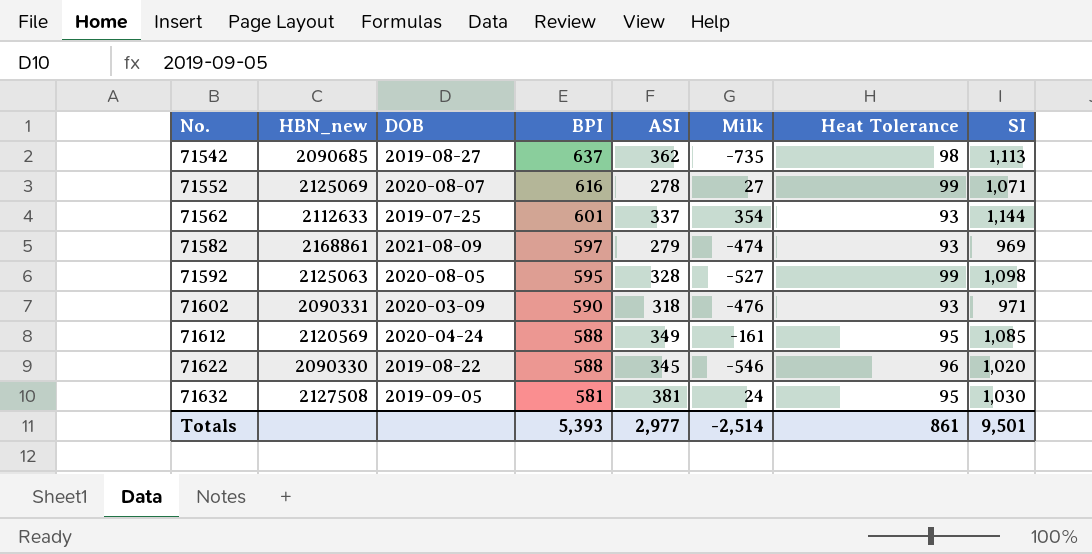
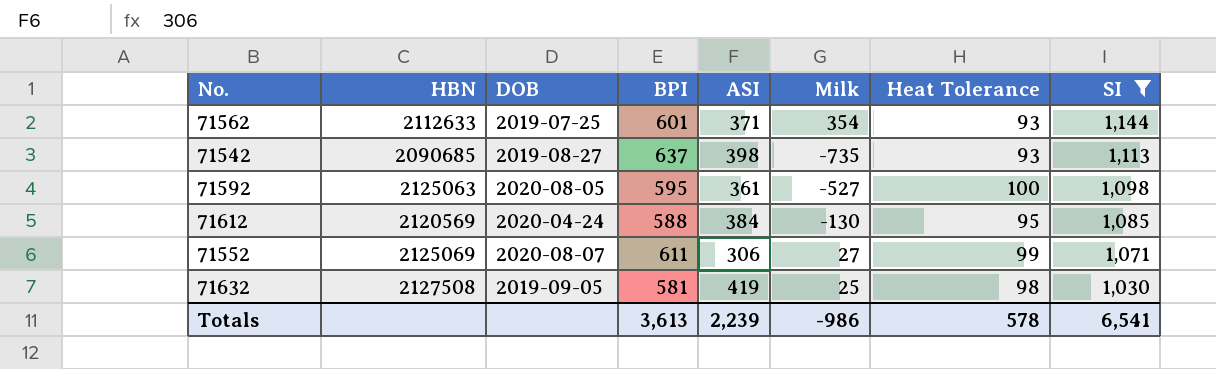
filter: none -> SI >= 1,030
row order: No. ascending -> SI descending
column name: HBN_new -> HBN
71562 | ASI: 337 -> 371
71542 | ASI: 362 -> 398
71542 | Heat Tolerance: 98 -> 93
71592 | ASI: 328 -> 361
71592 | Heat Tolerance: 99 -> 100
71612 | ASI: 349 -> 384
71612 | Milk: -161 -> -130
71552 | BPI: 616 -> 611
71552 | ASI: 278 -> 306
71632 | ASI: 381 -> 419
71632 | Milk: 24 -> 25
71632 | Heat Tolerance: 95 -> 98
Totals | BPI: 5,393 -> 3,613
Totals | ASI: 2,977 -> 2,239
Totals | Milk: -2,514 -> -986
Totals | Heat Tolerance: 861 -> 578
Totals | SI: 9,501 -> 6,541

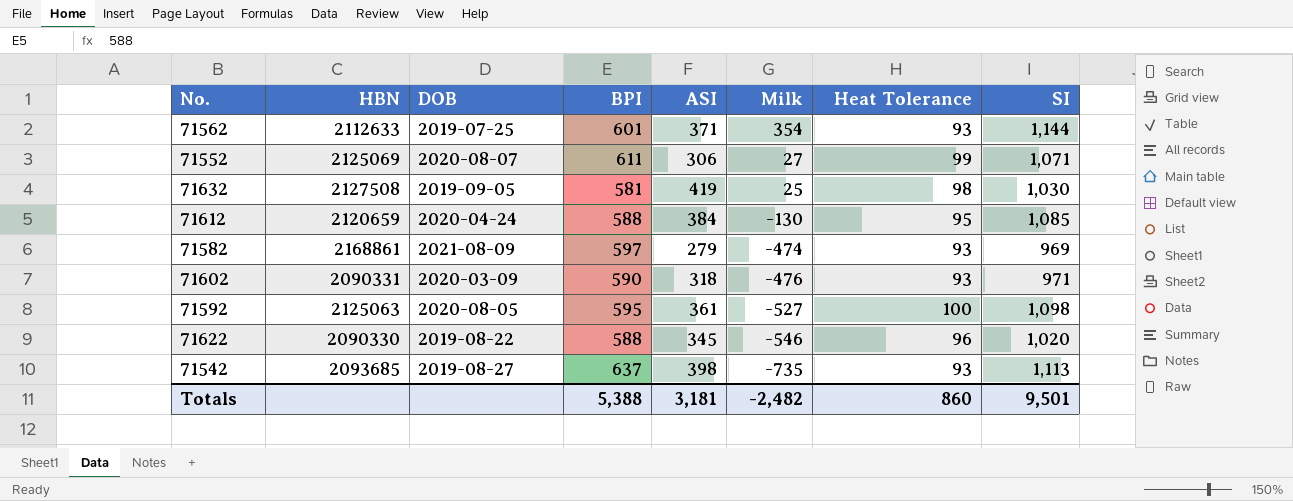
filter: SI >= 1,030 -> none
row order: SI descending -> Milk descending
71612 | HBN: 2120569 -> 2120659
71542 | HBN: 2090685 -> 2093685
Totals | BPI: 3,613 -> 5,388
Totals | ASI: 2,239 -> 3,181
Totals | Milk: -986 -> -2,482
Totals | Heat Tolerance: 578 -> 860
Totals | SI: 6,541 -> 9,501

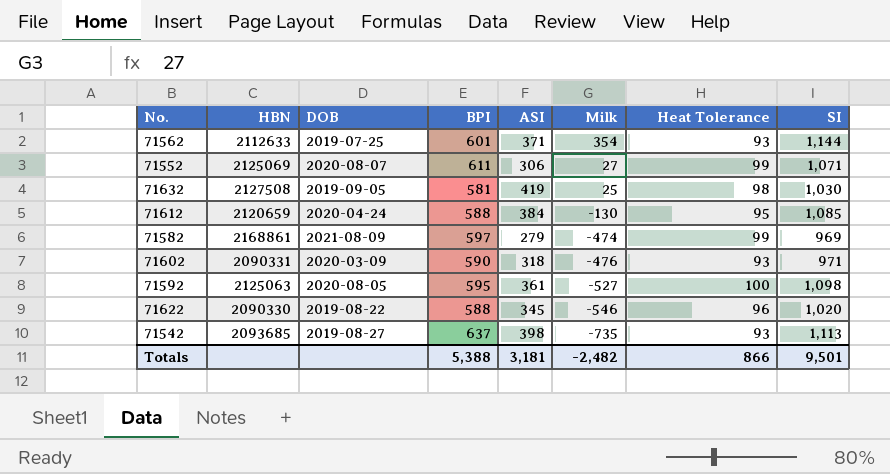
71582 | Heat Tolerance: 93 -> 99
Totals | Heat Tolerance: 860 -> 866

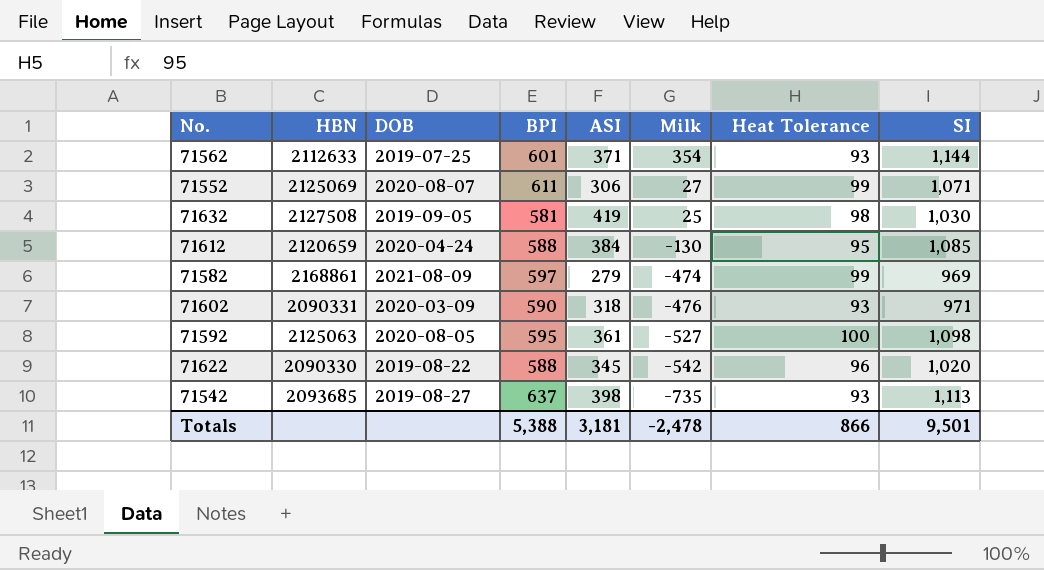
71622 | Milk: -546 -> -542
Totals | Milk: -2,482 -> -2,478

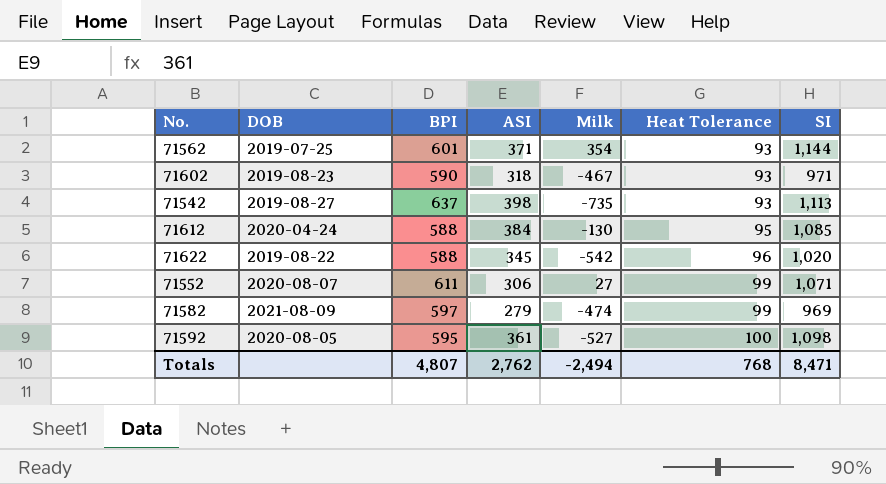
row order: Milk descending -> Heat Tolerance ascending
column HBN | position: 2 -> none
row 71632: 2127508 | 2019-09-05 | 581 | 419 | 25 | 98 | 1,030 -> none
71602 | DOB: 2020-03-09 -> 2019-08-23
71602 | Milk: -476 -> -467
Totals | BPI: 5,388 -> 4,807
Totals | ASI: 3,181 -> 2,762
Totals | Milk: -2,478 -> -2,494
Totals | Heat Tolerance: 866 -> 768
Totals | SI: 9,501 -> 8,471

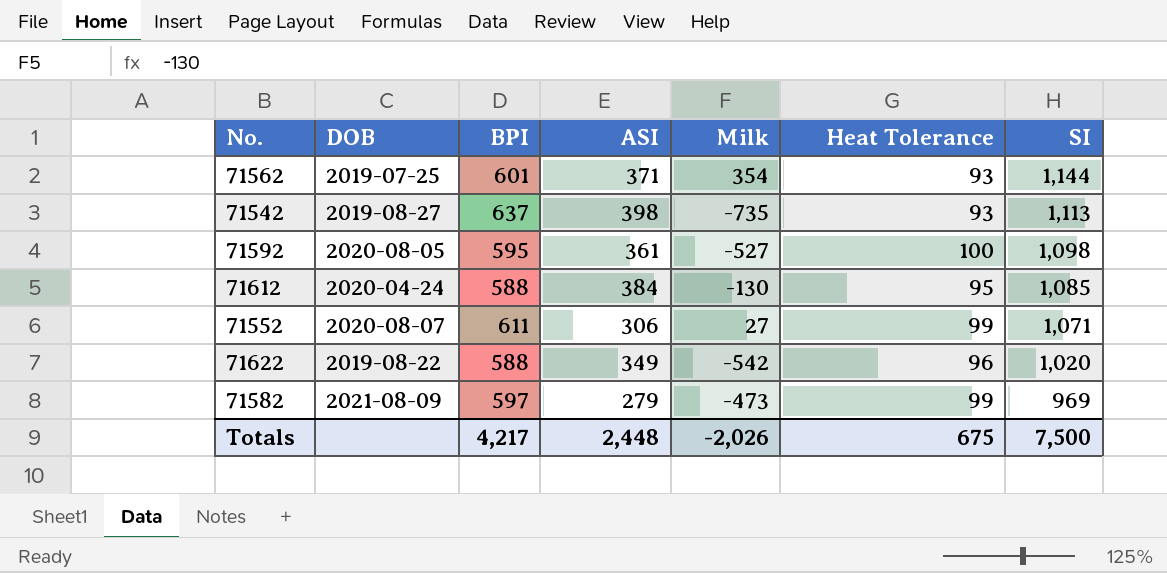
row order: Heat Tolerance ascending -> SI descending
row 71602: 2019-08-23 | 590 | 318 | -467 | 93 | 971 -> none
71622 | ASI: 345 -> 349
71582 | Milk: -474 -> -473
Totals | BPI: 4,807 -> 4,217
Totals | ASI: 2,762 -> 2,448
Totals | Milk: -2,494 -> -2,026
Totals | Heat Tolerance: 768 -> 675
Totals | SI: 8,471 -> 7,500

